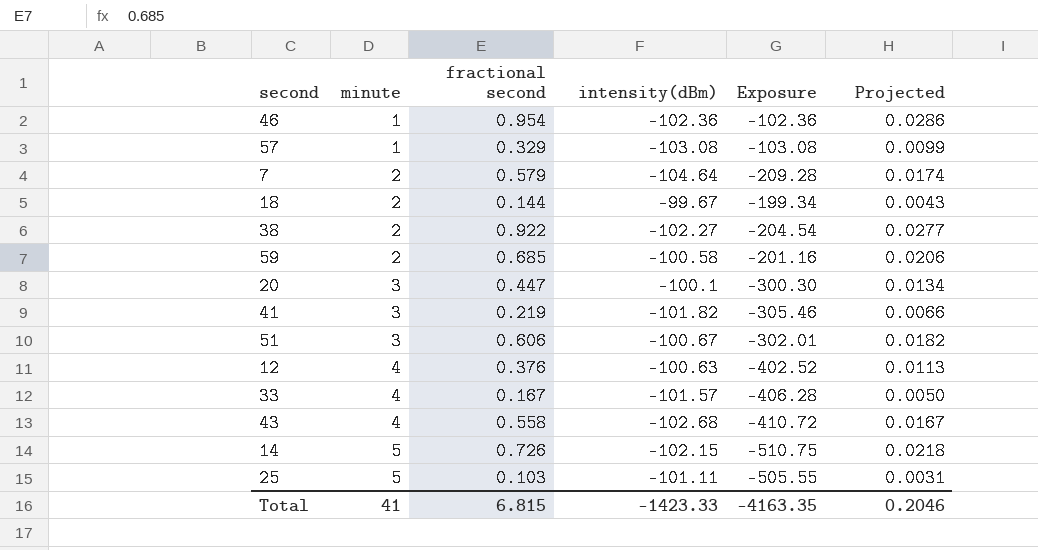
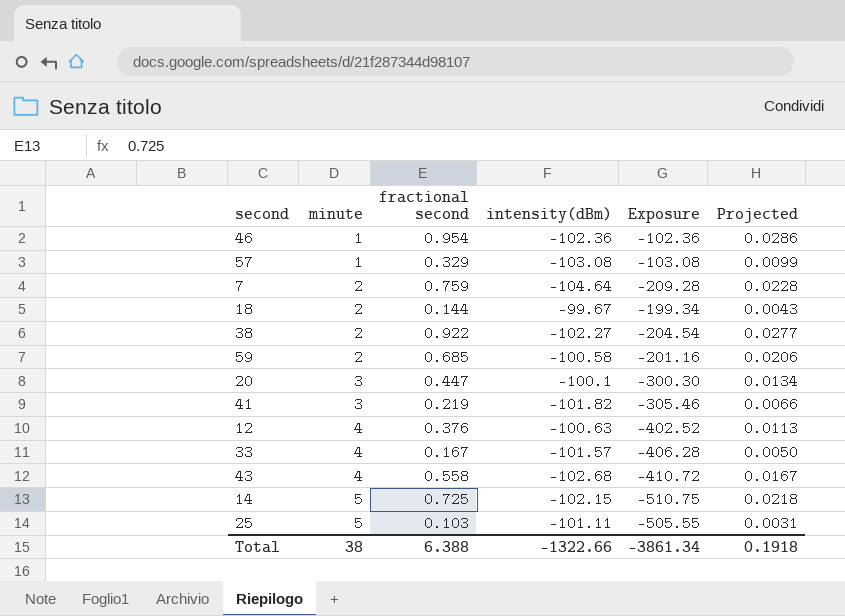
row 51: 3 | 0.606 | -100.67 | -302.01 | 0.0182 -> none
7 | fractional second: 0.579 -> 0.759
7 | Projected: 0.0174 -> 0.0228
14 | fractional second: 0.726 -> 0.725
Total | minute: 41 -> 38
Total | fractional second: 6.815 -> 6.388
Total | intensity(dBm): -1423.33 -> -1322.66
Total | Exposure: -4163.35 -> -3861.34
Total | Projected: 0.2046 -> 0.1918

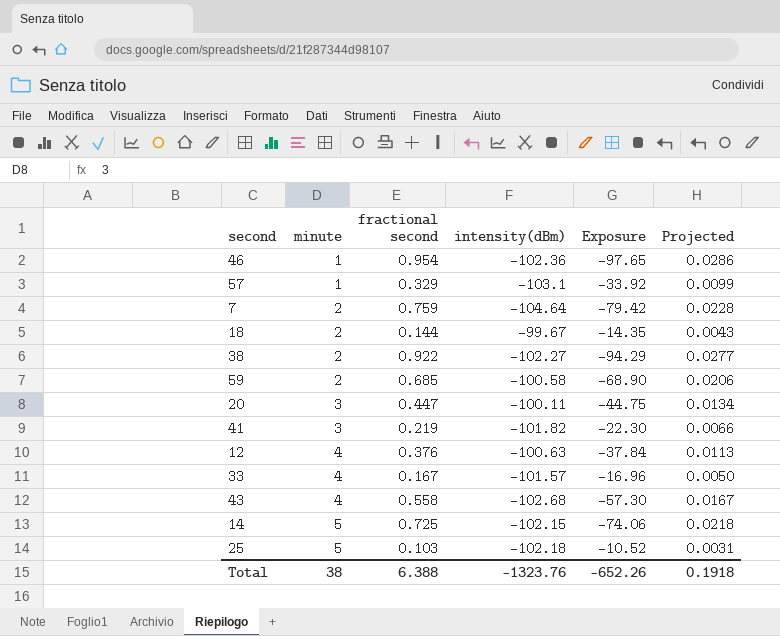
column Exposure | formula: [minute] * [intensity(dBm)] -> [fractional second] * [intensity(dBm)]
57 | intensity(dBm): -103.08 -> -103.1
20 | intensity(dBm): -100.1 -> -100.11
25 | intensity(dBm): -101.11 -> -102.18
Total | intensity(dBm): -1322.66 -> -1323.76
Total | Exposure: -3861.34 -> -652.26

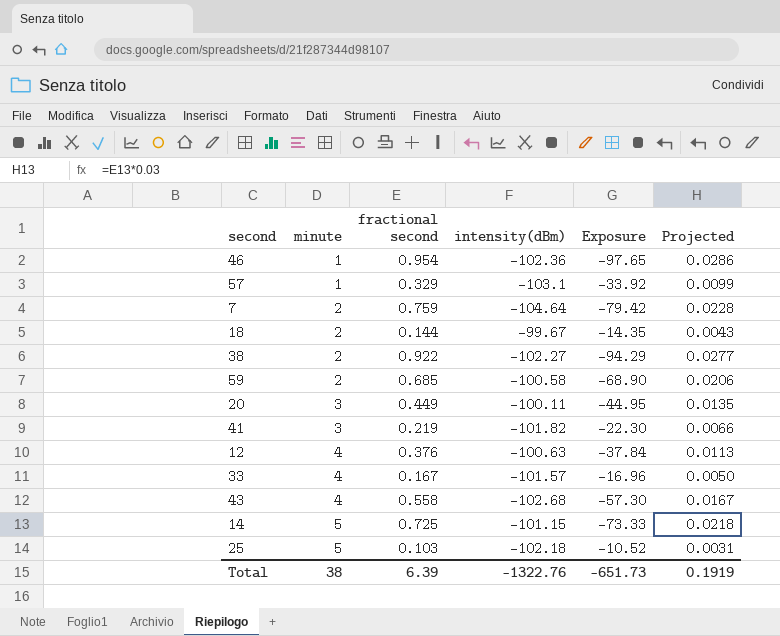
20 | fractional second: 0.447 -> 0.449
20 | Exposure: -44.75 -> -44.95
20 | Projected: 0.0134 -> 0.0135
14 | intensity(dBm): -102.15 -> -101.15
14 | Exposure: -74.06 -> -73.33
Total | fractional second: 6.388 -> 6.39
Total | intensity(dBm): -1323.76 -> -1322.76
Total | Exposure: -652.26 -> -651.73
Total | Projected: 0.1918 -> 0.1919

